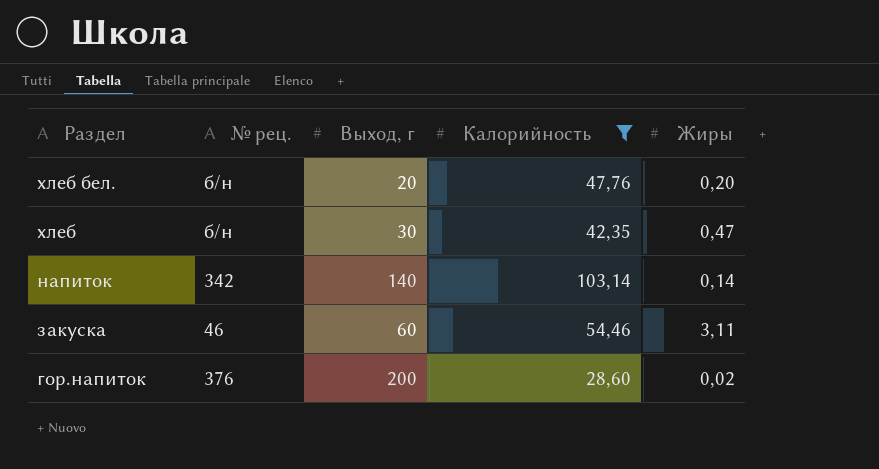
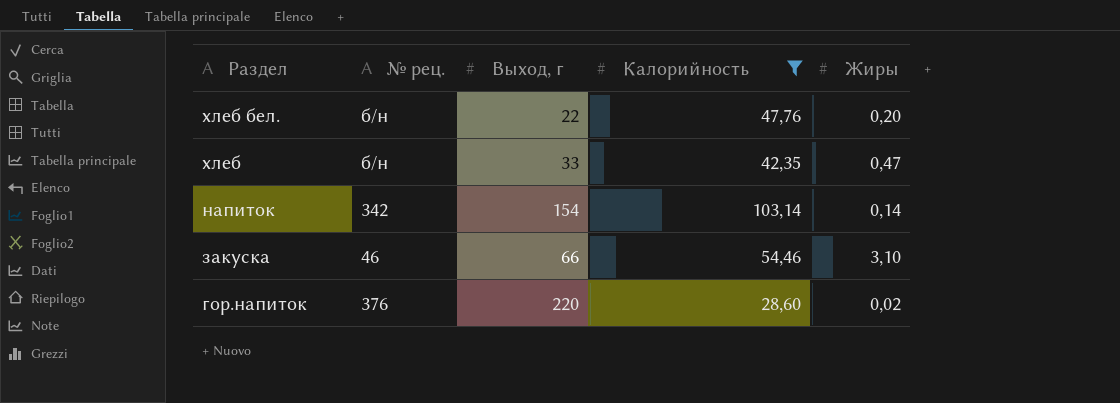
хлеб бел. | Выход, г: 20 -> 22
хлеб | Выход, г: 30 -> 33
напиток | Выход, г: 140 -> 154
закуска | Выход, г: 60 -> 66
закуска | Жиры: 3,11 -> 3,10
гор.напиток | Выход, г: 200 -> 220

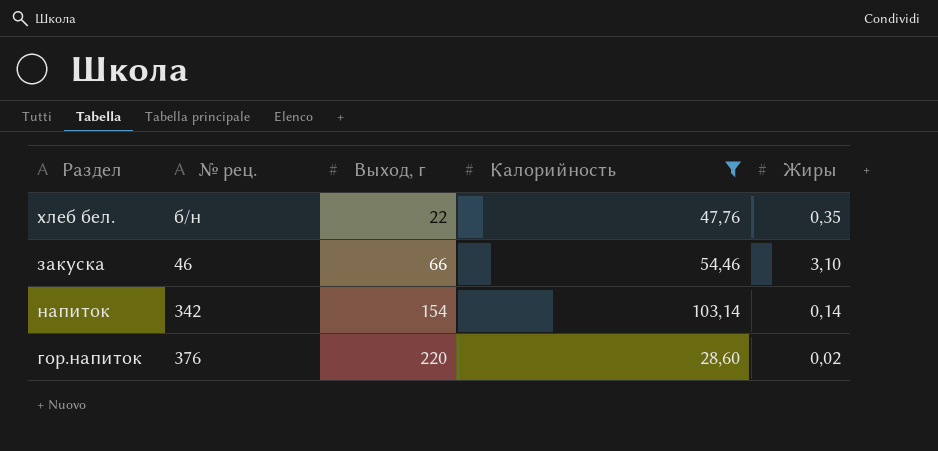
row order: Раздел descending -> Выход, г ascending
row хлеб: б/н | 33 | 42,35 | 0,47 -> none
хлеб бел. | Жиры: 0,20 -> 0,35

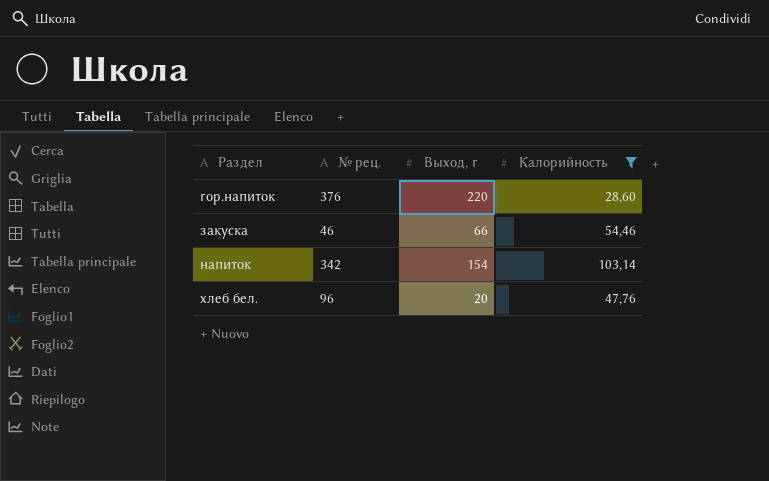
row order: Выход, г ascending -> Раздел ascending
column Жиры | position: 5 -> none
хлеб бел. | № рец.: б/н -> 96
хлеб бел. | Выход, г: 22 -> 20

